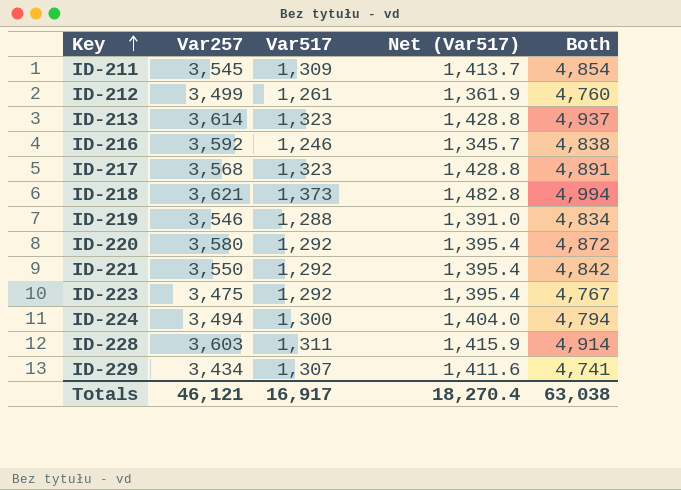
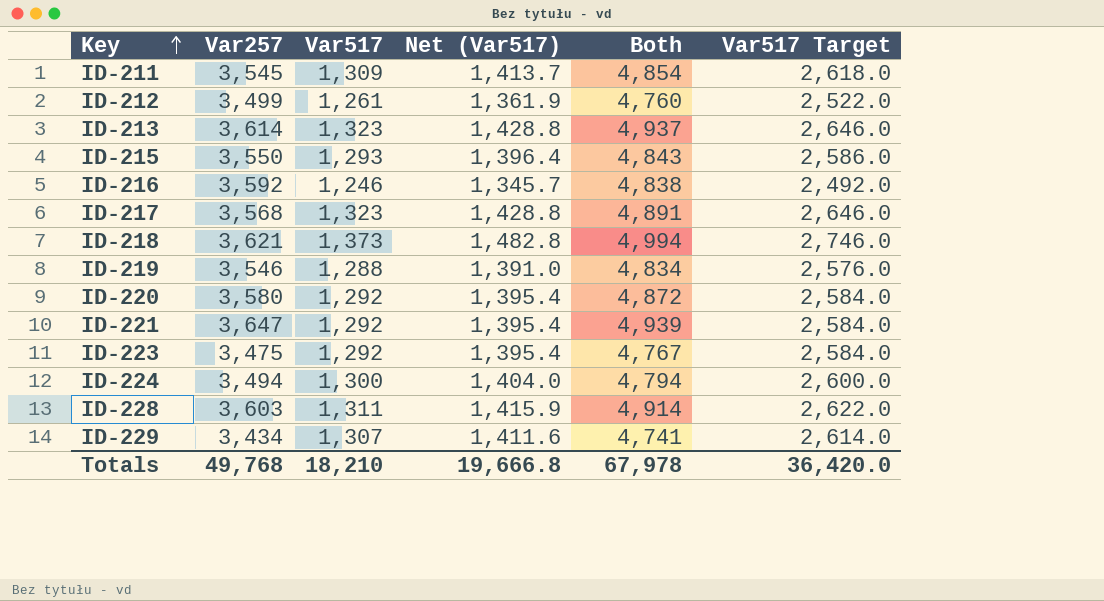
column Var517 Target | formula: none -> [Var517] * 2
row ID-215: none -> 3,550 | 1,293 | 1,396.4 | 4,843 | 2,586.0
ID-221 | Var257: 3,550 -> 3,647
ID-221 | Both: 4,842 -> 4,939
Totals | Var257: 46,121 -> 49,768
Totals | Var517: 16,917 -> 18,210
Totals | Net (Var517): 18,270.4 -> 19,666.8
Totals | Both: 63,038 -> 67,978

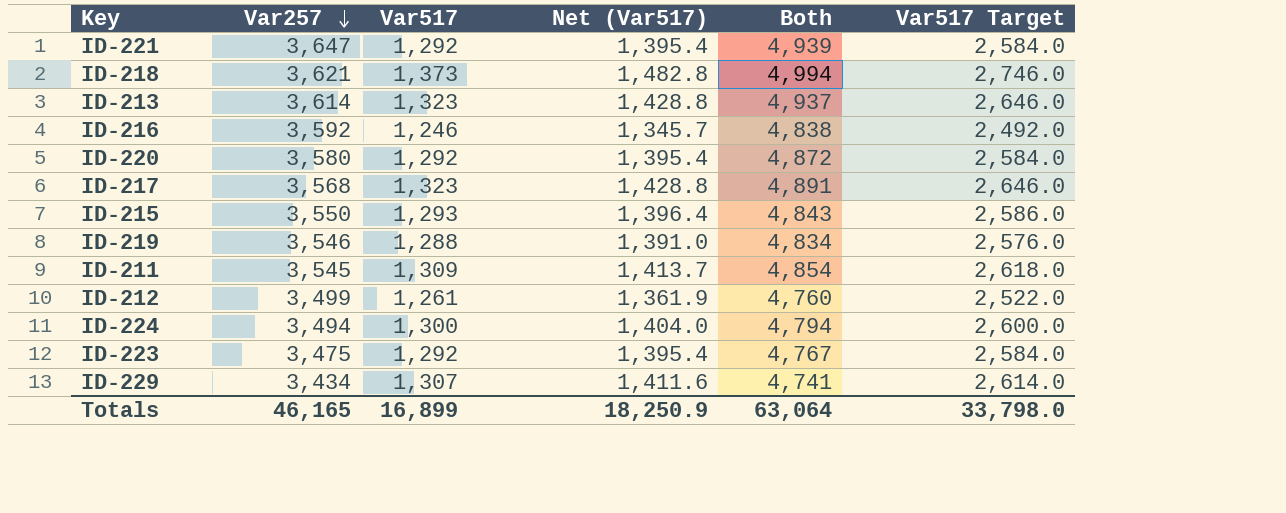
row order: Key ascending -> Var257 descending
row ID-228: 3,603 | 1,311 | 1,415.9 | 4,914 | 2,622.0 -> none
Totals | Var257: 49,768 -> 46,165
Totals | Var517: 18,210 -> 16,899
Totals | Net (Var517): 19,666.8 -> 18,250.9
Totals | Both: 67,978 -> 63,064
Totals | Var517 Target: 36,420.0 -> 33,798.0

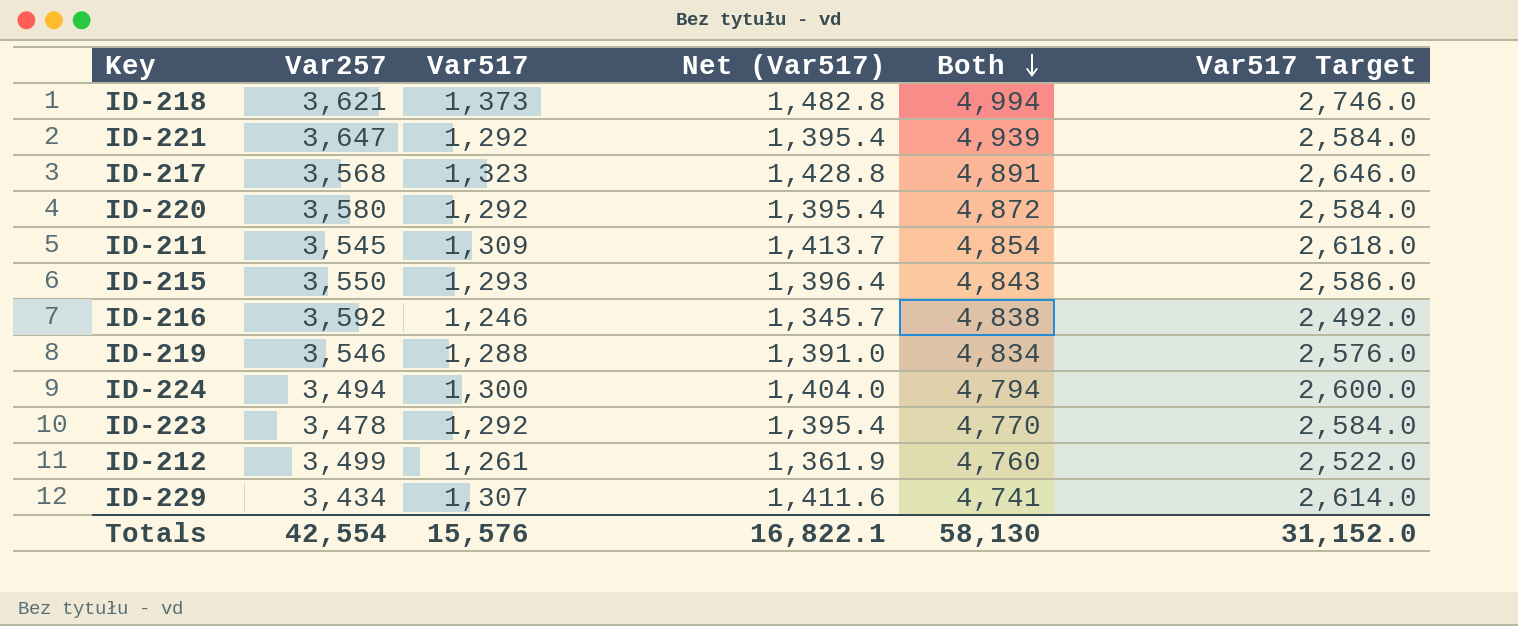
row order: Var257 descending -> Both descending
row ID-213: 3,614 | 1,323 | 1,428.8 | 4,937 | 2,646.0 -> none
ID-223 | Var257: 3,475 -> 3,478
ID-223 | Both: 4,767 -> 4,770
Totals | Var257: 46,165 -> 42,554
Totals | Var517: 16,899 -> 15,576
Totals | Net (Var517): 18,250.9 -> 16,822.1
Totals | Both: 63,064 -> 58,130
Totals | Var517 Target: 33,798.0 -> 31,152.0

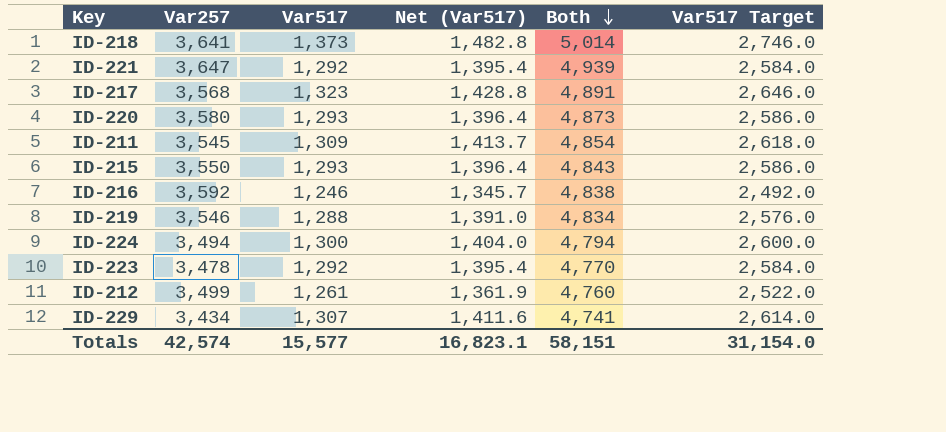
ID-218 | Var257: 3,621 -> 3,641
ID-218 | Both: 4,994 -> 5,014
ID-220 | Var517: 1,292 -> 1,293
ID-220 | Net (Var517): 1,395.4 -> 1,396.4
ID-220 | Both: 4,872 -> 4,873
ID-220 | Var517 Target: 2,584.0 -> 2,586.0
Totals | Var257: 42,554 -> 42,574
Totals | Var517: 15,576 -> 15,577
Totals | Net (Var517): 16,822.1 -> 16,823.1
Totals | Both: 58,130 -> 58,151
Totals | Var517 Target: 31,152.0 -> 31,154.0

